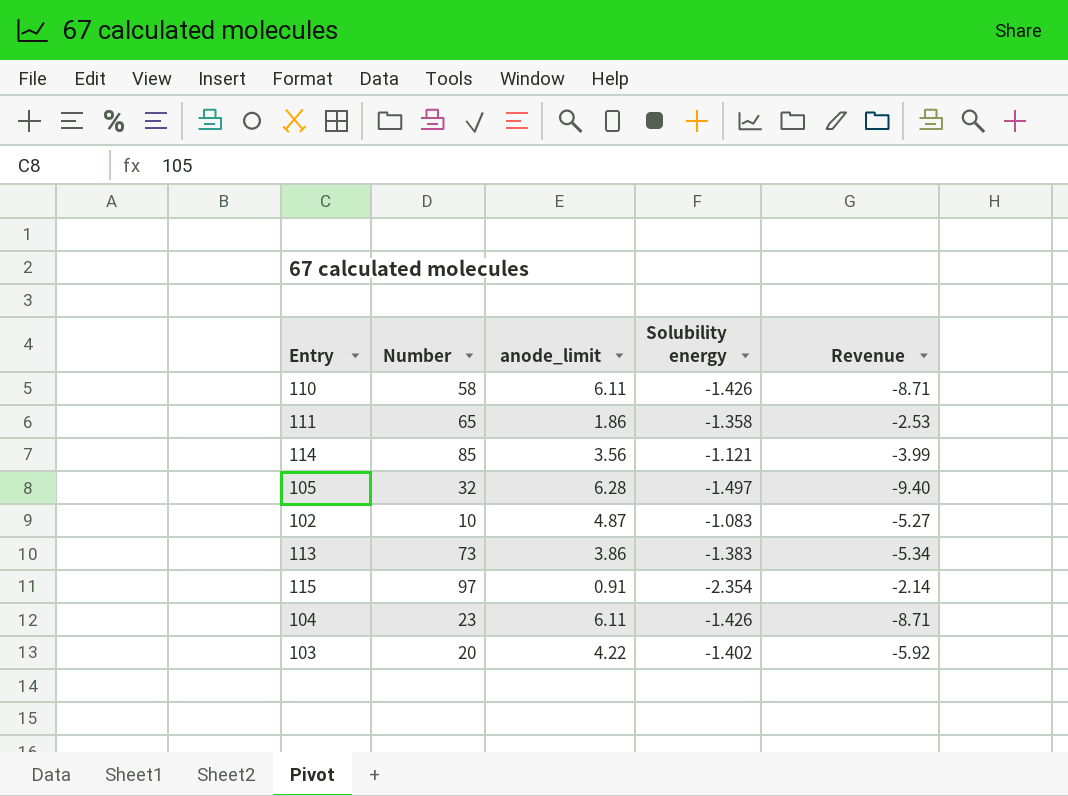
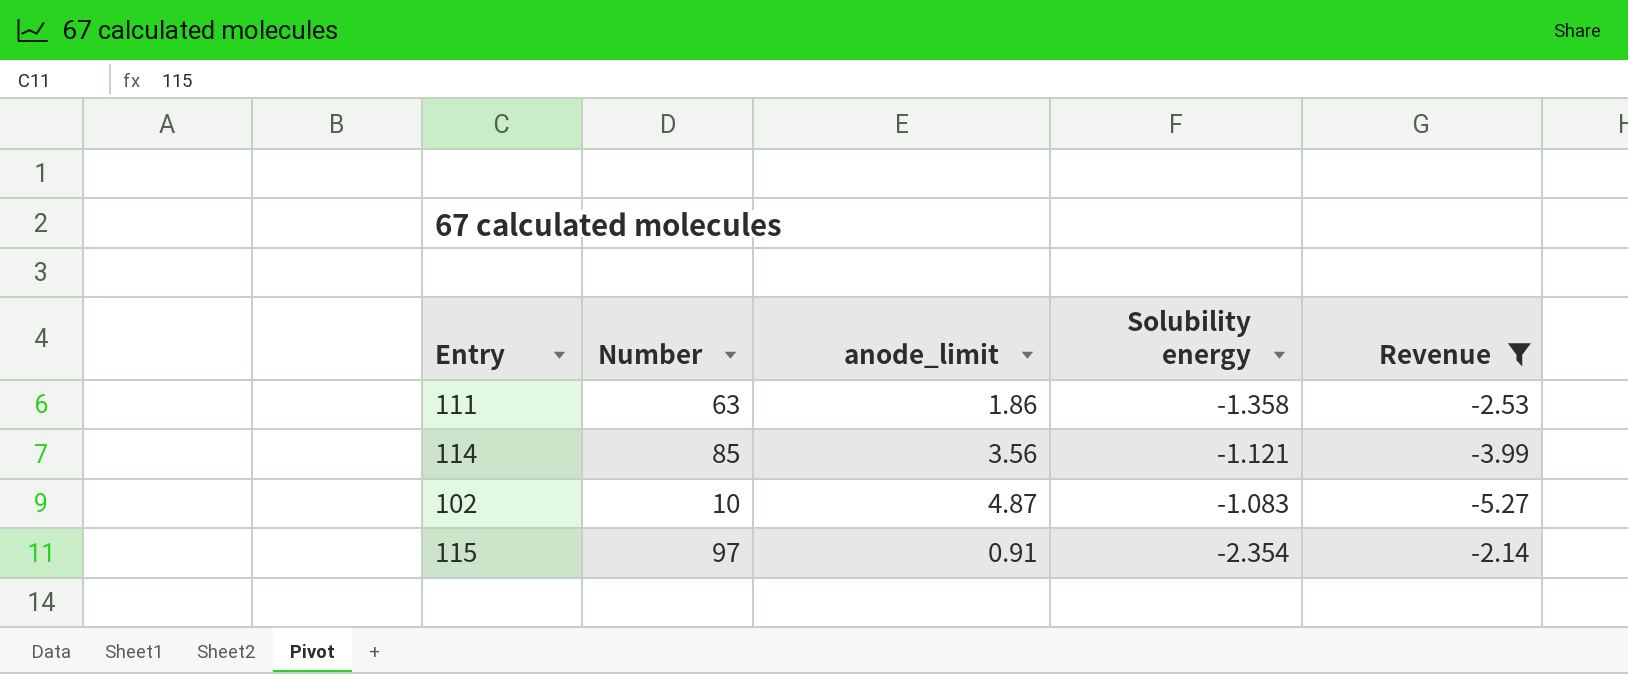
filter: none -> Revenue >= -5.27
111 | Number: 65 -> 63

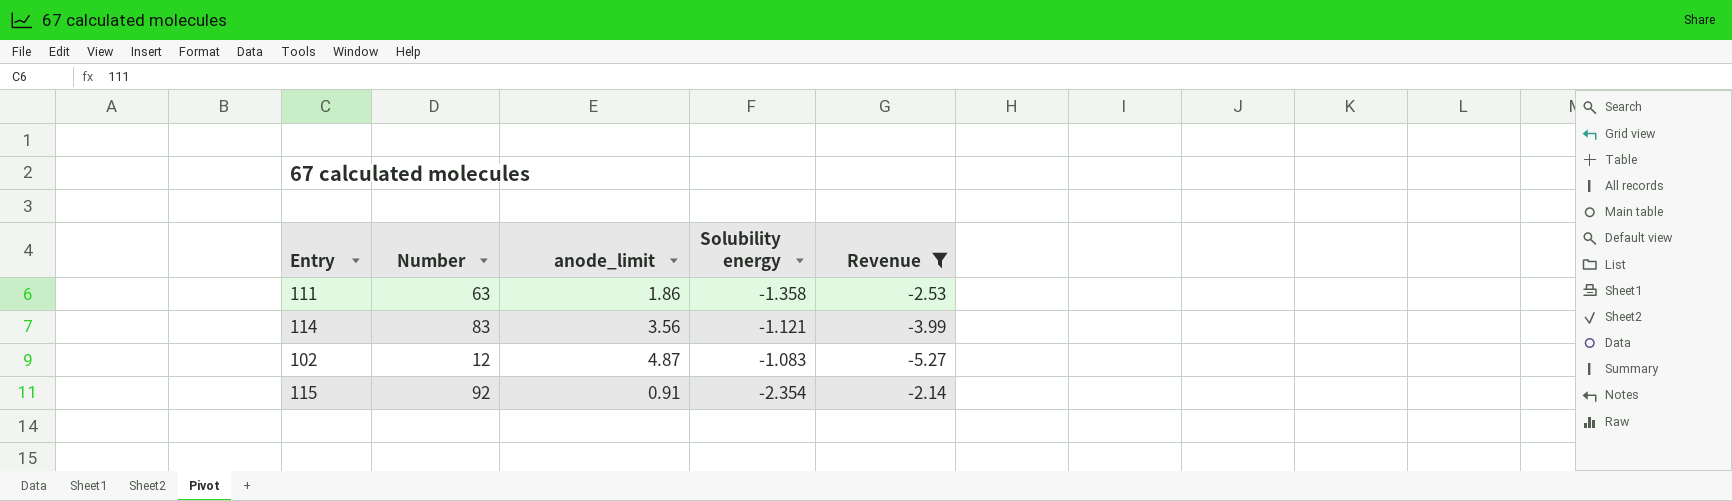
114 | Number: 85 -> 83
102 | Number: 10 -> 12
115 | Number: 97 -> 92

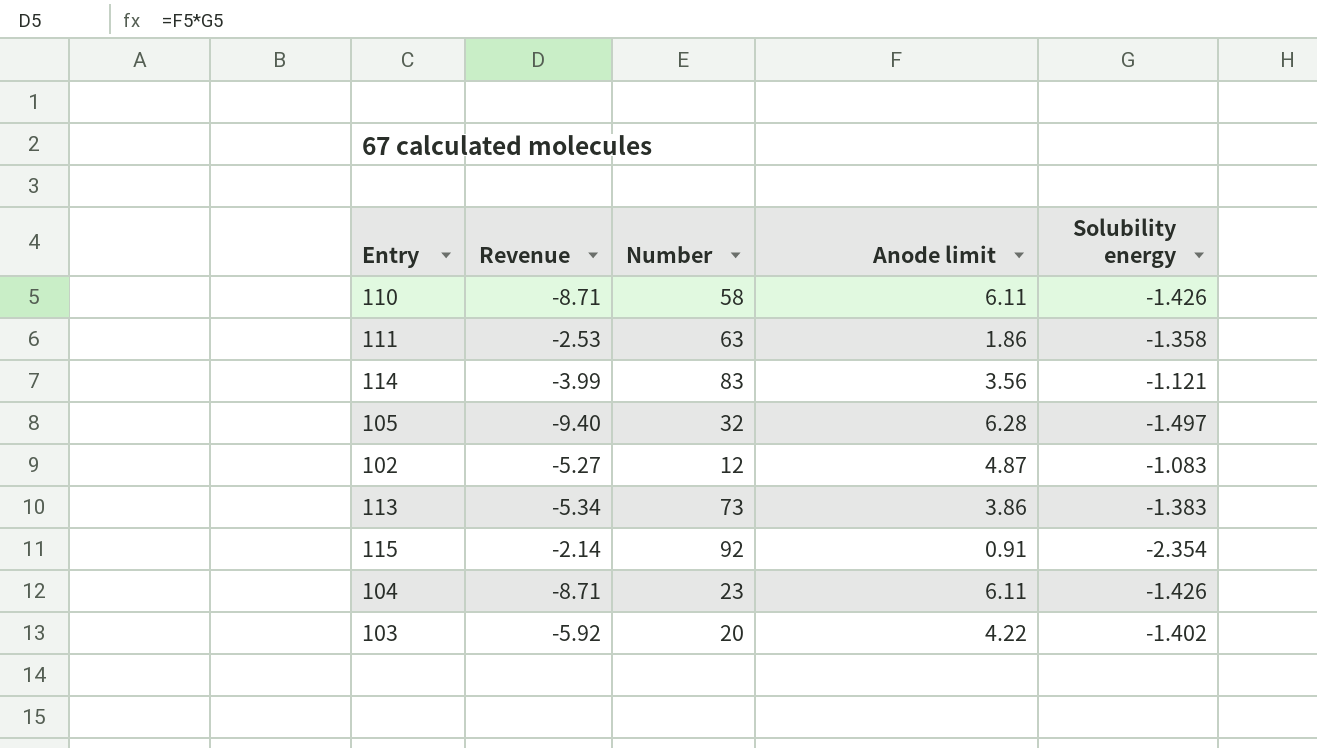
filter: Revenue >= -5.27 -> none
column Revenue | position: 5 -> 2
column name: anode_limit -> Anode limit

